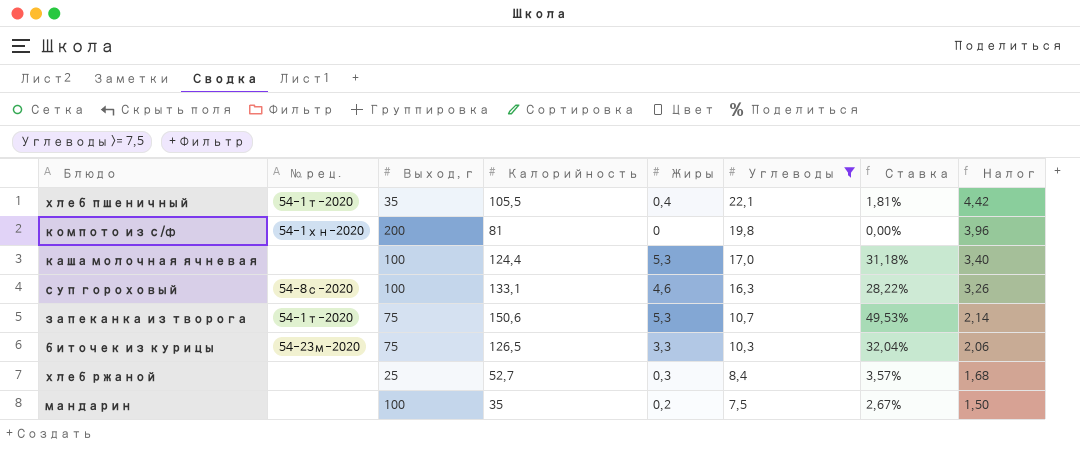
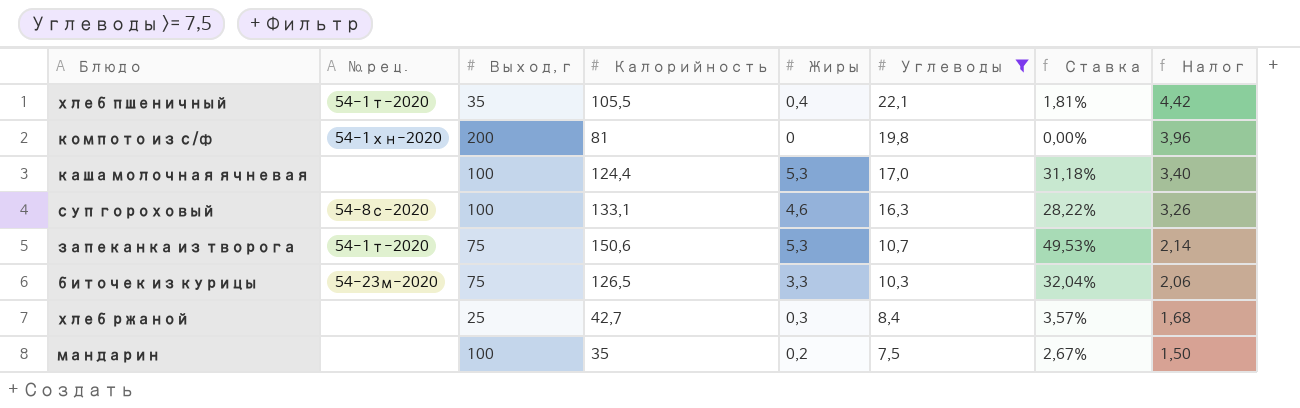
хлеб ржаной | Калорийность: 52,7 -> 42,7

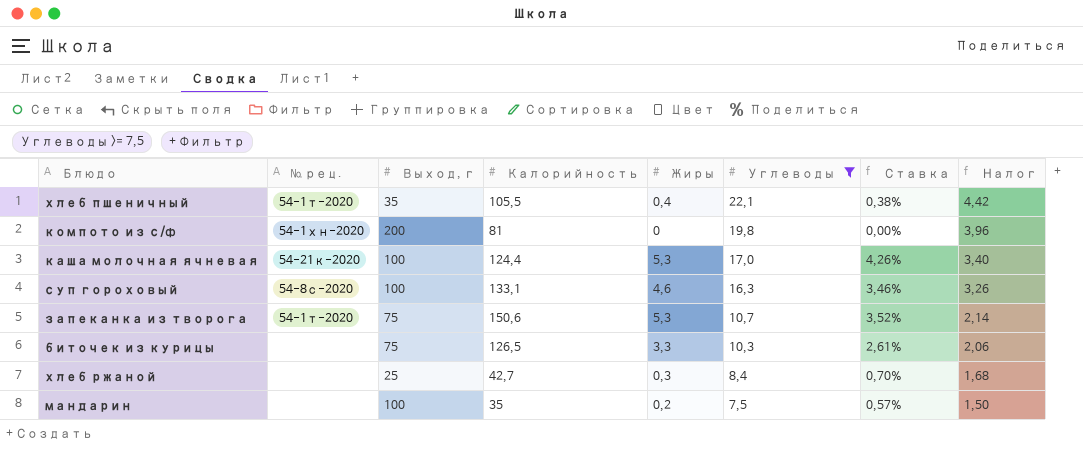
column Ставка | formula: [Жиры] / [Углеводы] -> [Жиры] / [Калорийность]
каша молочная ячневая | № рец.: none -> 54-21к-2020
биточек из курицы | № рец.: 54-23м-2020 -> none

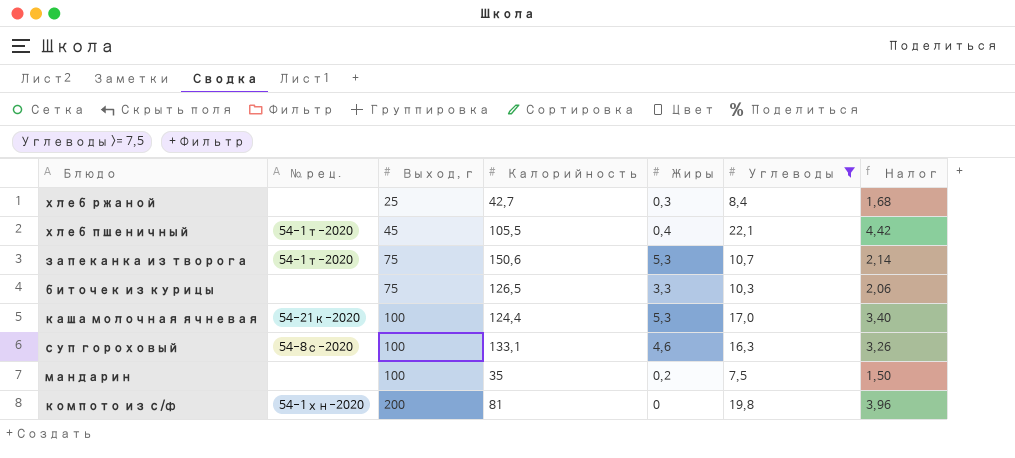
row order: Углеводы descending -> Выход, г ascending
column Ставка | formula: [Жиры] / [Калорийность] -> none
хлеб пшеничный | Выход, г: 35 -> 45

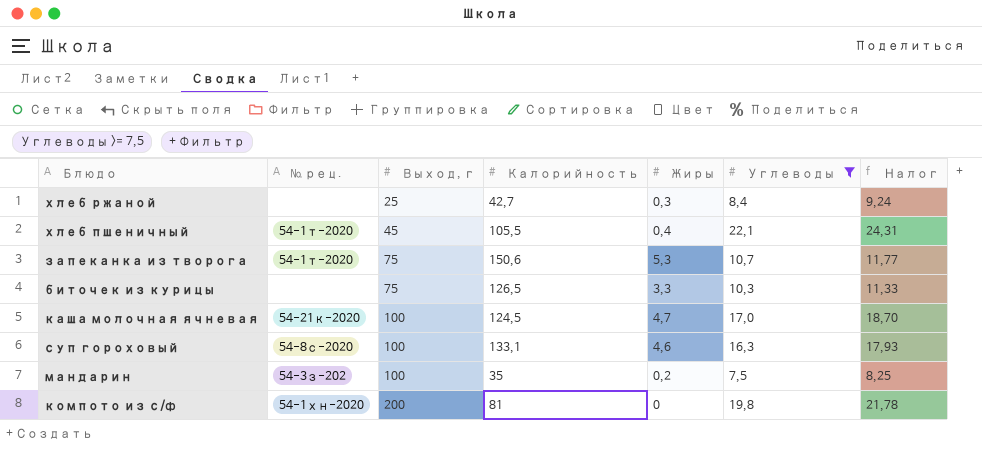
column Налог | formula: [Углеводы] * 0,2 -> [Углеводы] * 1,1
каша молочная ячневая | Калорийность: 124,4 -> 124,5
каша молочная ячневая | Жиры: 5,3 -> 4,7
мандарин | № рец.: none -> 54-3з-202

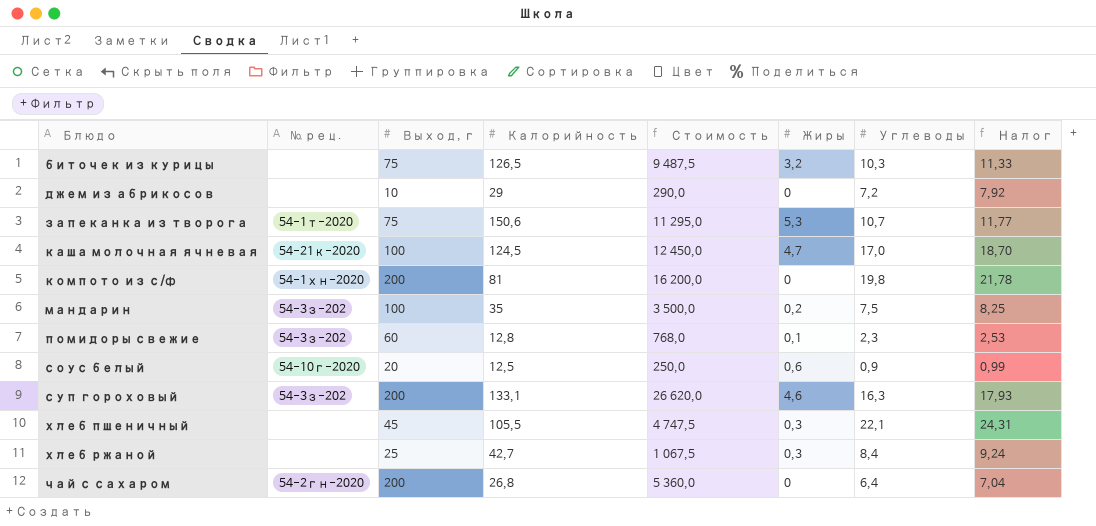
filter: Углеводы >= 7,5 -> none
row order: Выход, г ascending -> Блюдо ascending
column Стоимость | formula: none -> [Выход, г] * [Калорийность]
биточек из курицы | Жиры: 3,3 -> 3,2
суп гороховый | № рец.: 54-8с-2020 -> 54-3з-202
суп гороховый | Выход, г: 100 -> 200
хлеб пшеничный | № рец.: 54-1т-2020 -> none
хлеб пшеничный | Жиры: 0,4 -> 0,3

